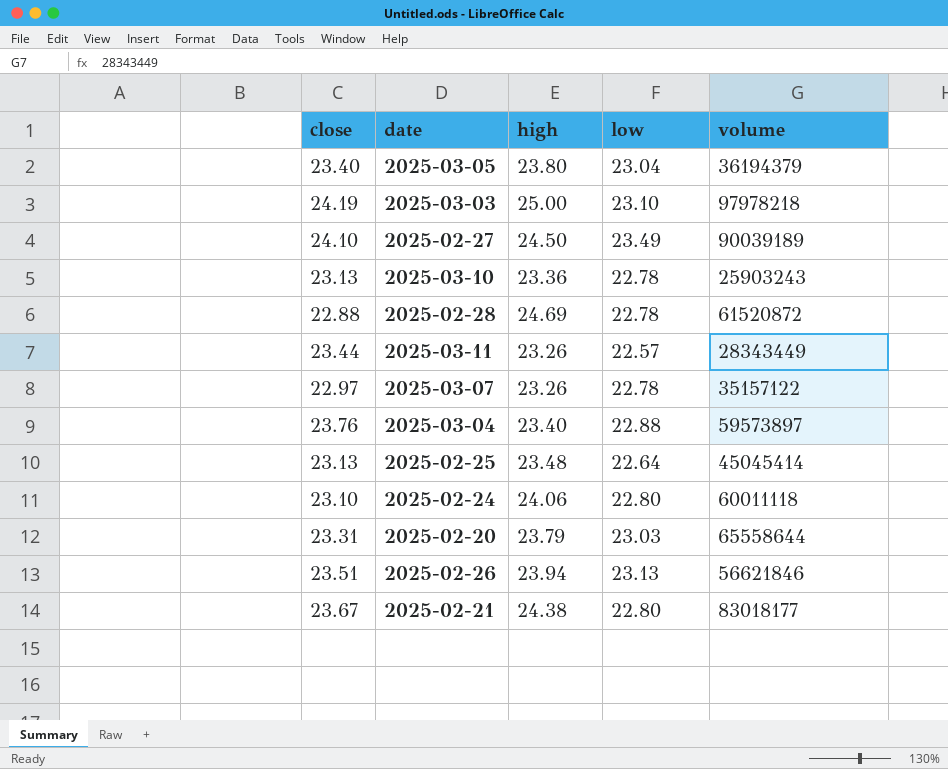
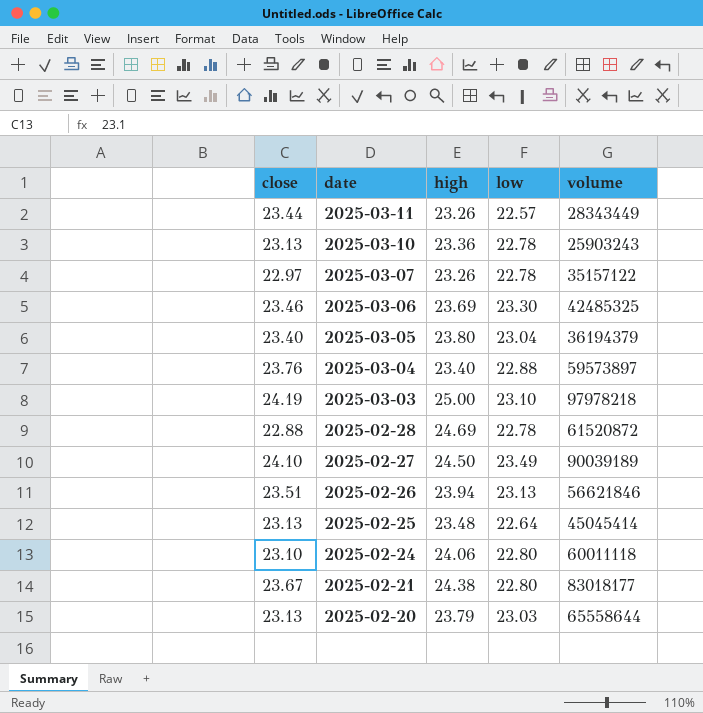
row order: none -> date descending
row 2025-03-06: none -> 23.46 | 23.69 | 23.30 | 42485325
2025-02-20 | close: 23.31 -> 23.13

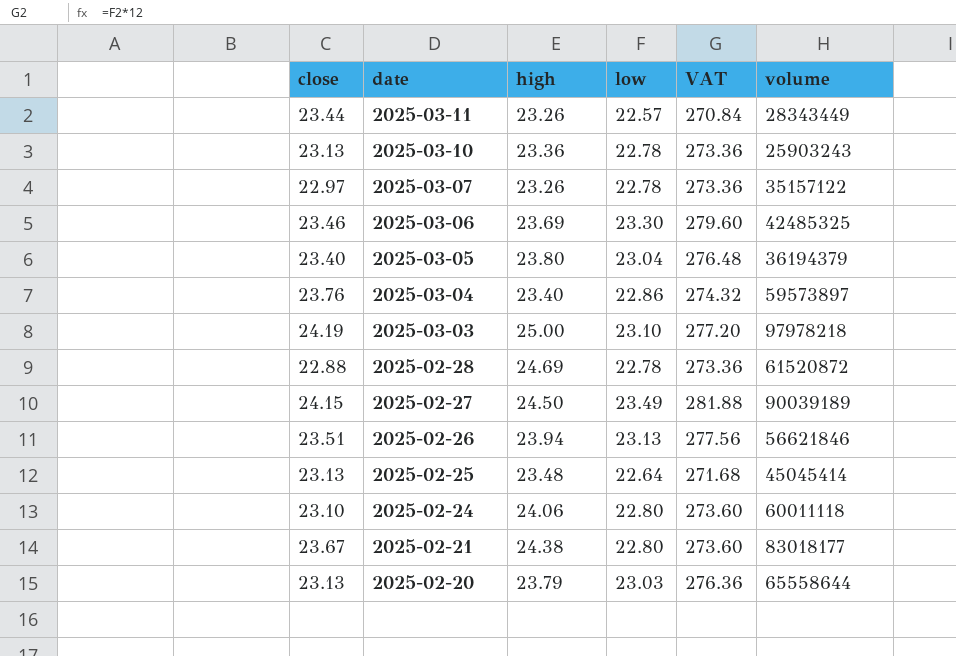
column VAT | formula: none -> [low] * 12
2025-03-04 | low: 22.88 -> 22.86
2025-02-27 | close: 24.10 -> 24.15

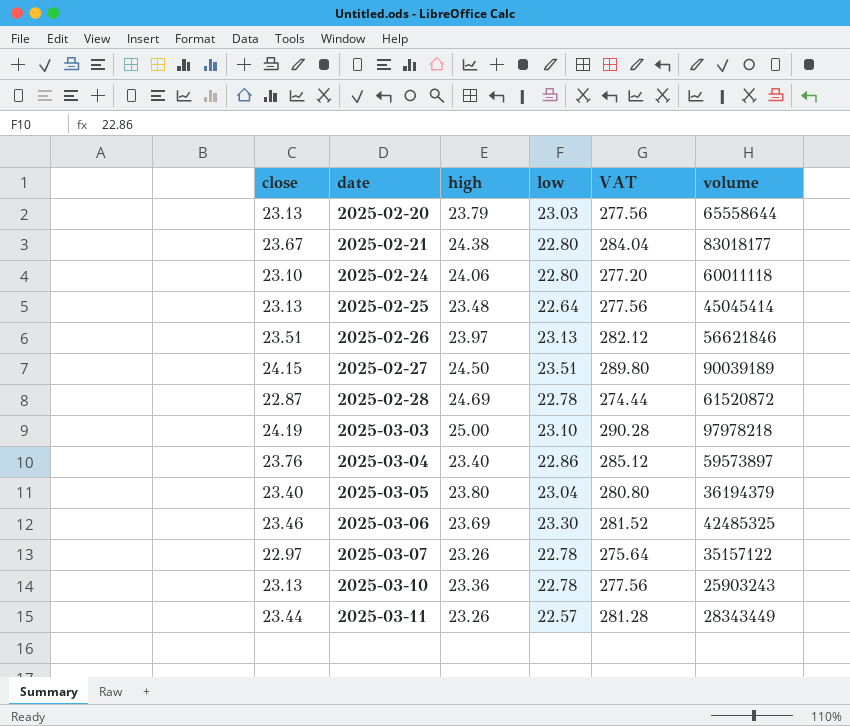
row order: date descending -> date ascending
column VAT | formula: [low] * 12 -> [close] * 12
2025-02-26 | high: 23.94 -> 23.97
2025-02-27 | low: 23.49 -> 23.51
2025-02-28 | close: 22.88 -> 22.87

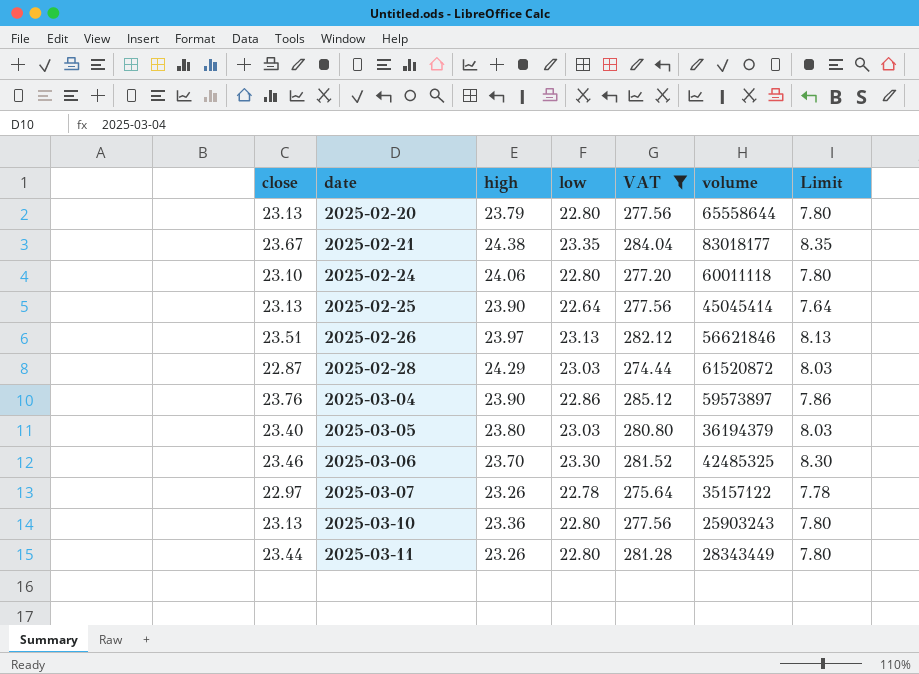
filter: none -> VAT <= 285.12
column Limit | formula: none -> [low] - 15
2025-02-20 | low: 23.03 -> 22.80
2025-02-21 | low: 22.80 -> 23.35
2025-02-25 | high: 23.48 -> 23.90
2025-02-28 | high: 24.69 -> 24.29
2025-02-28 | low: 22.78 -> 23.03
2025-03-04 | high: 23.40 -> 23.90
2025-03-05 | low: 23.04 -> 23.03
2025-03-06 | high: 23.69 -> 23.70
2025-03-10 | low: 22.78 -> 22.80
2025-03-11 | low: 22.57 -> 22.80

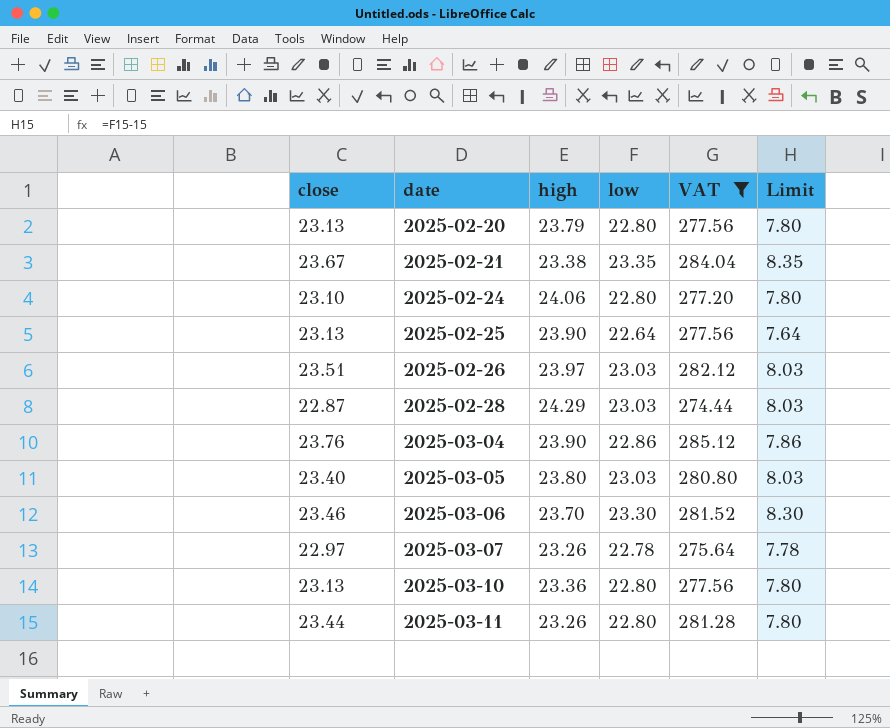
column volume | position: 6 -> none
2025-02-21 | high: 24.38 -> 23.38
2025-02-26 | low: 23.13 -> 23.03
2025-02-26 | Limit: 8.13 -> 8.03

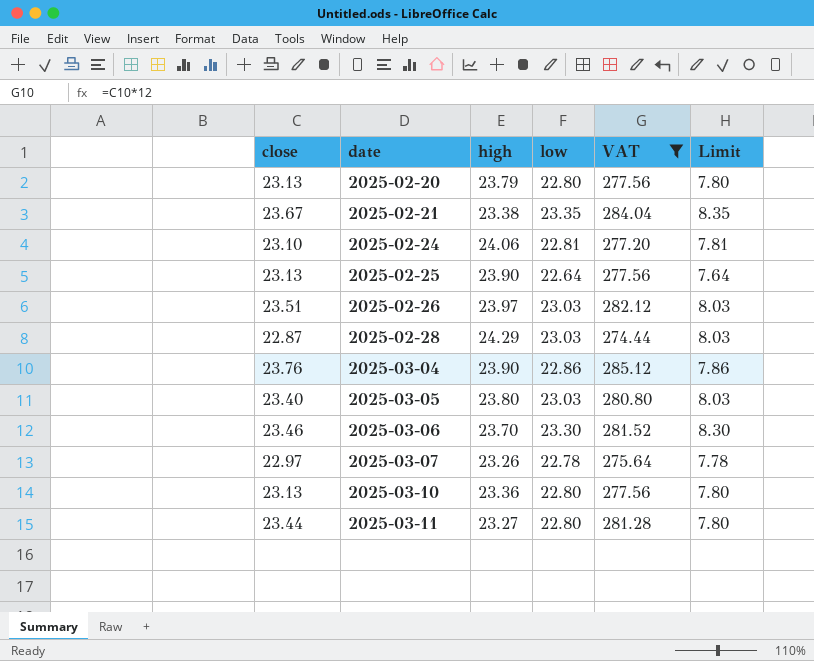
2025-02-24 | low: 22.80 -> 22.81
2025-02-24 | Limit: 7.80 -> 7.81
2025-03-11 | high: 23.26 -> 23.27

